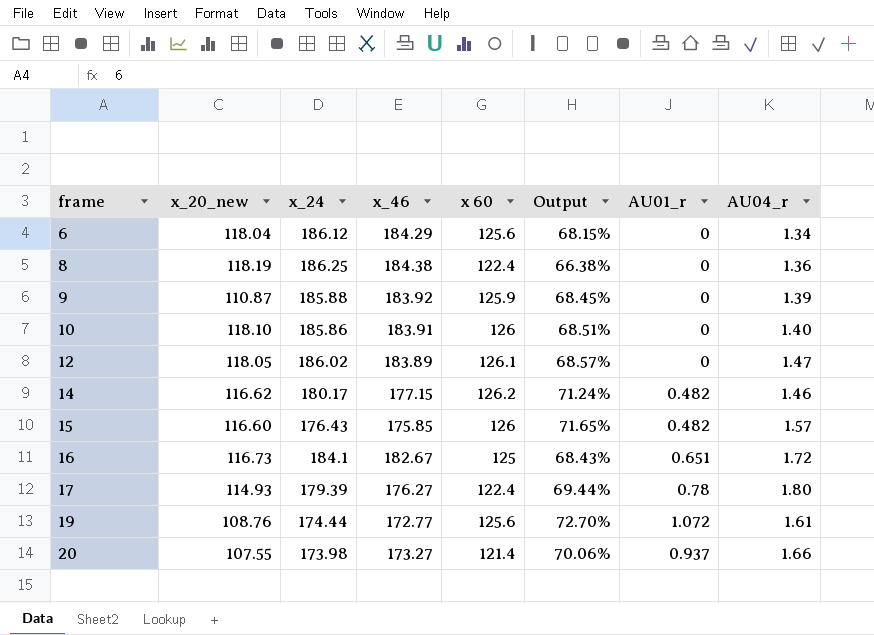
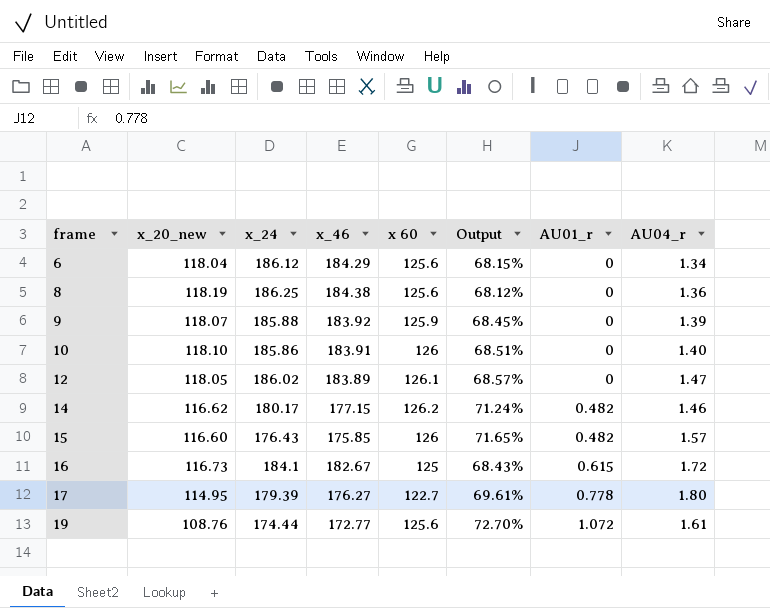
row 20: 107.55 | 173.98 | 173.27 | 121.4 | 70.06% | 0.937 | 1.66 -> none
8 | x 60: 122.4 -> 125.6
8 | Output: 66.38% -> 68.12%
9 | x_20_new: 110.87 -> 118.07
16 | AU01_r: 0.651 -> 0.615
17 | x_20_new: 114.93 -> 114.95
17 | x 60: 122.4 -> 122.7
17 | Output: 69.44% -> 69.61%
17 | AU01_r: 0.78 -> 0.778

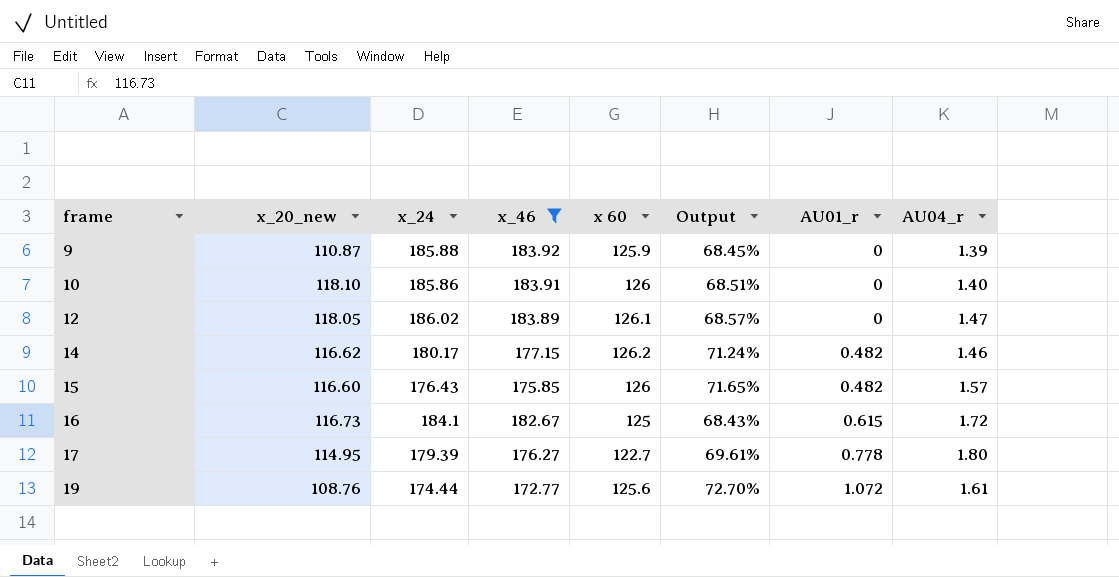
filter: none -> x_46 <= 183.92
9 | x_20_new: 118.07 -> 110.87

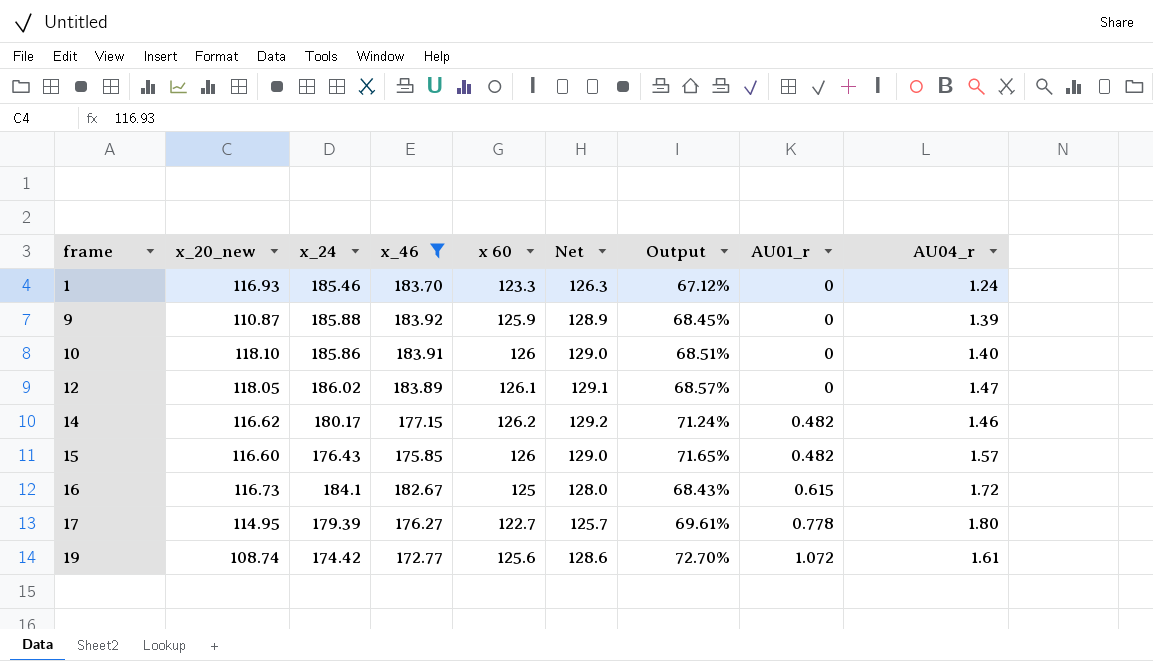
column Net | formula: none -> [x 60] + 3
row 1: none -> 116.93 | 185.46 | 183.70 | 123.3 | 126.3 | 67.12% | 0 | 1.24
19 | x_20_new: 108.76 -> 108.74
19 | x_24: 174.44 -> 174.42

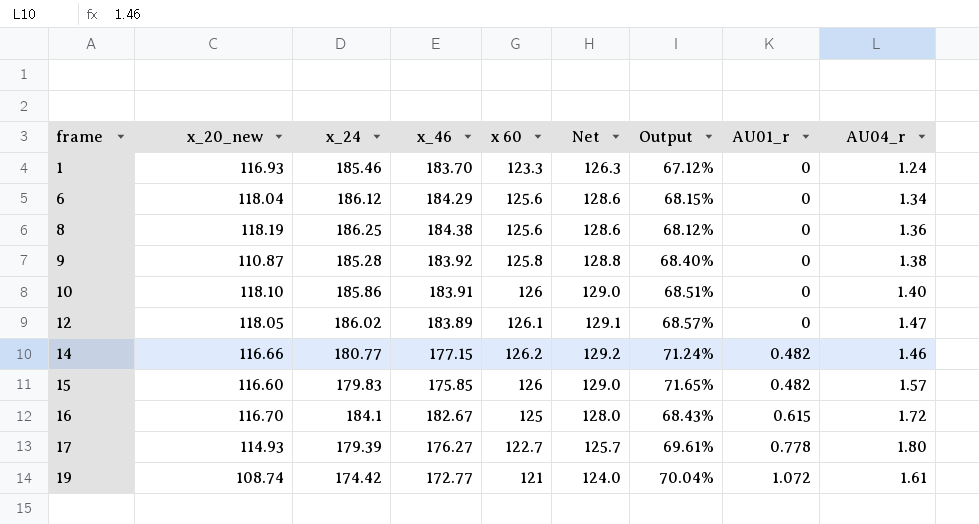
filter: x_46 <= 183.92 -> none
9 | x_24: 185.88 -> 185.28
9 | x 60: 125.9 -> 125.8
9 | Net: 128.9 -> 128.8
9 | Output: 68.45% -> 68.40%
9 | AU04_r: 1.39 -> 1.38
14 | x_20_new: 116.62 -> 116.66
14 | x_24: 180.17 -> 180.77
15 | x_24: 176.43 -> 179.83
16 | x_20_new: 116.73 -> 116.70
17 | x_20_new: 114.95 -> 114.93
19 | x 60: 125.6 -> 121
19 | Net: 128.6 -> 124.0
19 | Output: 72.70% -> 70.04%

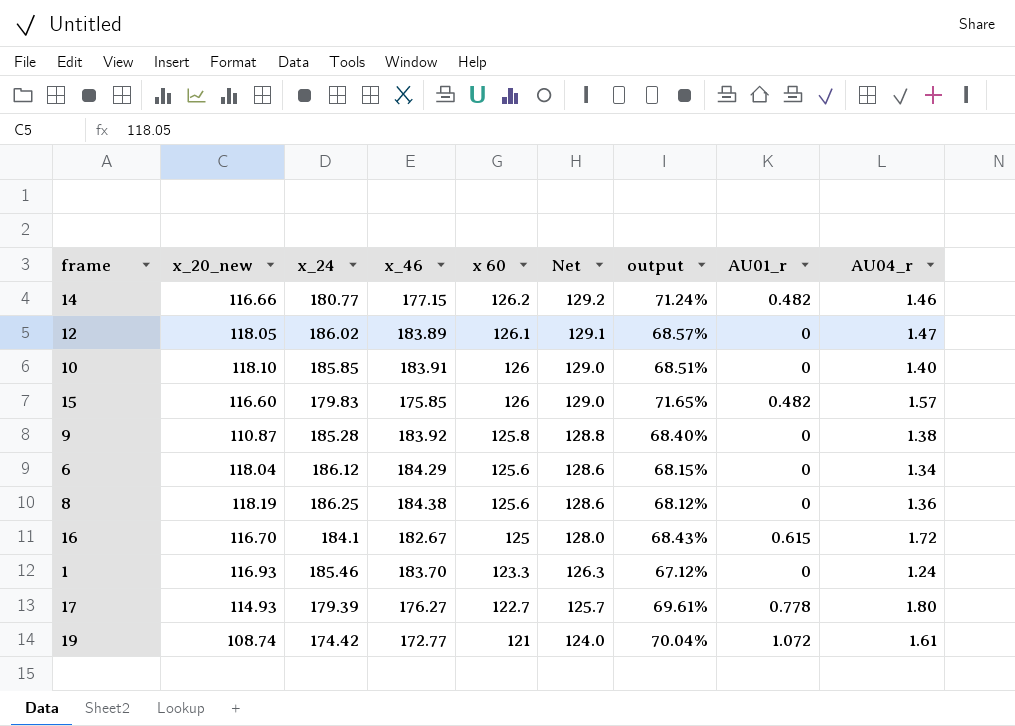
row order: frame ascending -> x 60 descending
column name: Output -> output
10 | x_24: 185.86 -> 185.85

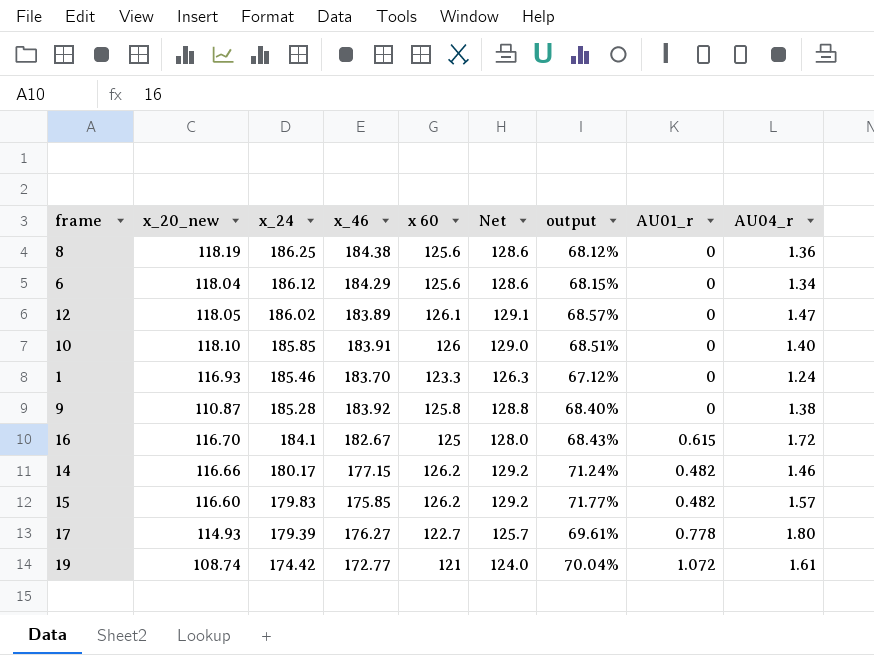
row order: x 60 descending -> x_24 descending
14 | x_24: 180.77 -> 180.17
15 | x 60: 126 -> 126.2
15 | Net: 129.0 -> 129.2
15 | output: 71.65% -> 71.77%

